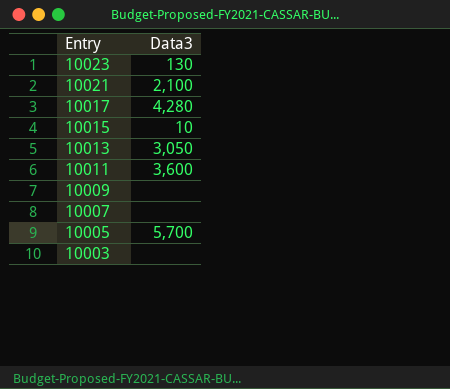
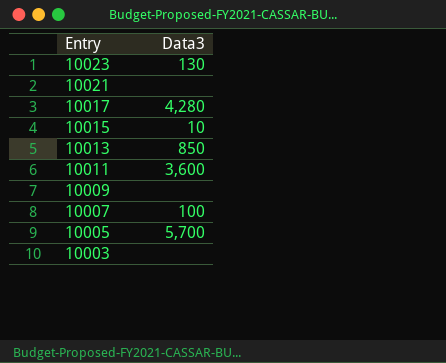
10021 | Data3: 2,100 -> none
10013 | Data3: 3,050 -> 850
10007 | Data3: none -> 100

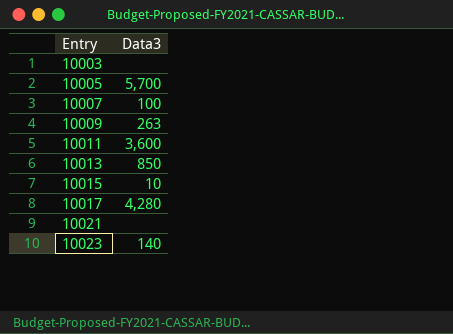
row order: Entry descending -> Entry ascending
10009 | Data3: none -> 263
10023 | Data3: 130 -> 140

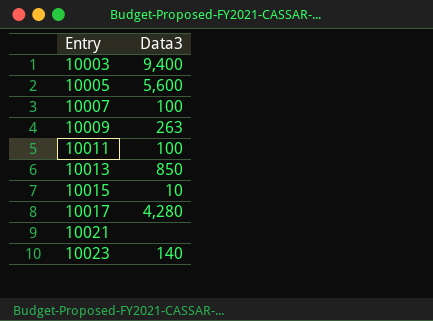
10003 | Data3: none -> 9,400
10005 | Data3: 5,700 -> 5,600
10011 | Data3: 3,600 -> 100

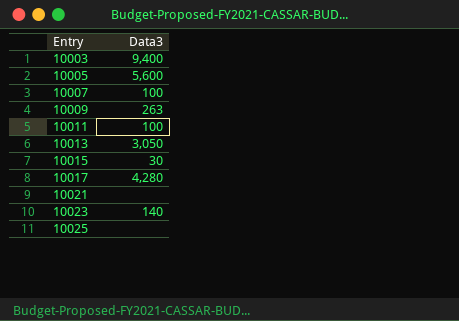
10013 | Data3: 850 -> 3,050
10015 | Data3: 10 -> 30
row 10025: none -> none

